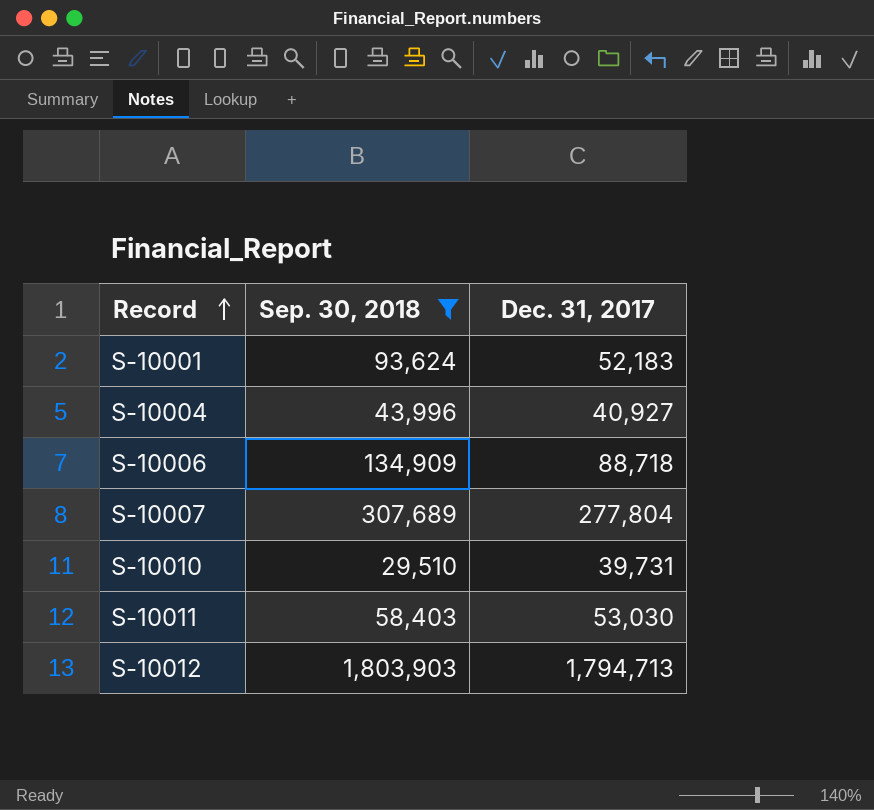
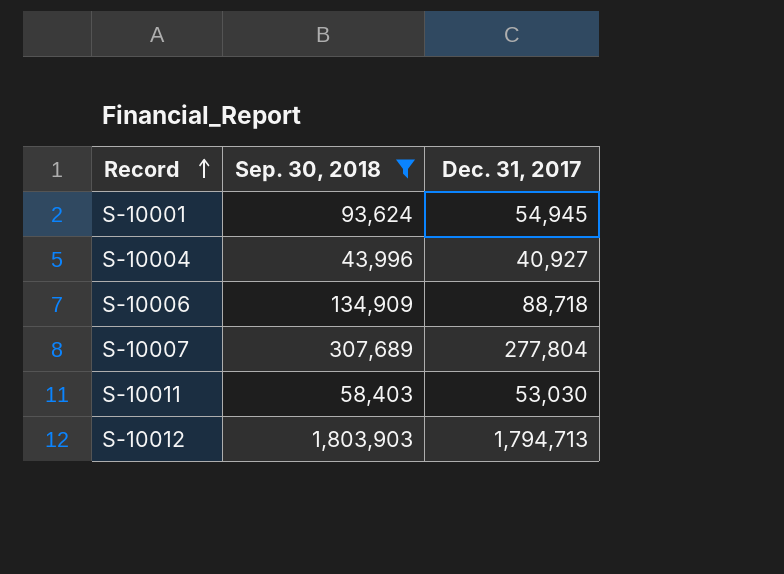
row S-10010: 29,510 | 39,731 -> none
S-10001 | Dec. 31, 2017: 52,183 -> 54,945

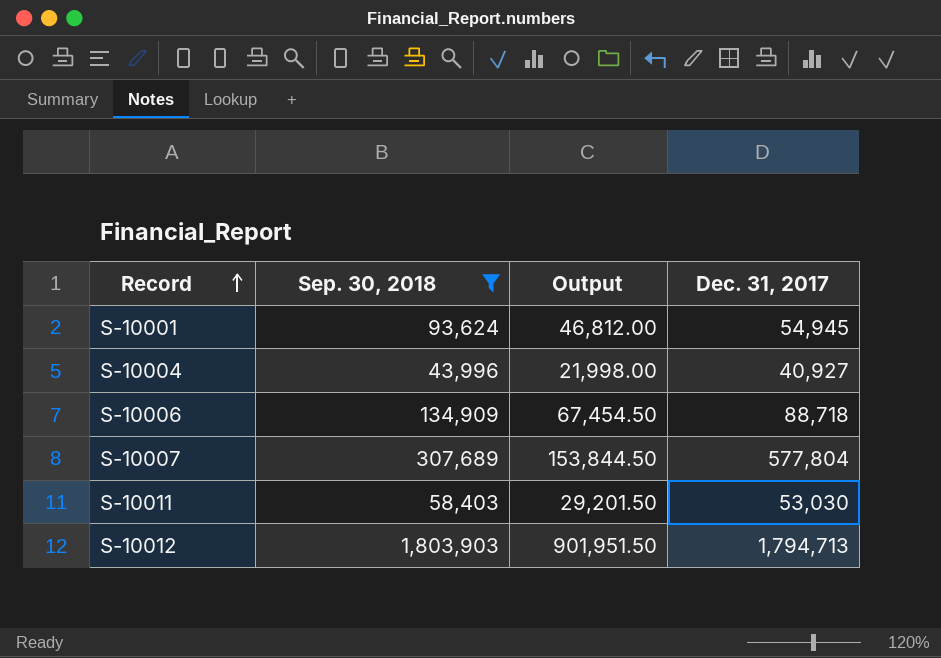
column Output | formula: none -> [Sep. 30, 2018] * 0.5
S-10007 | Dec. 31, 2017: 277,804 -> 577,804

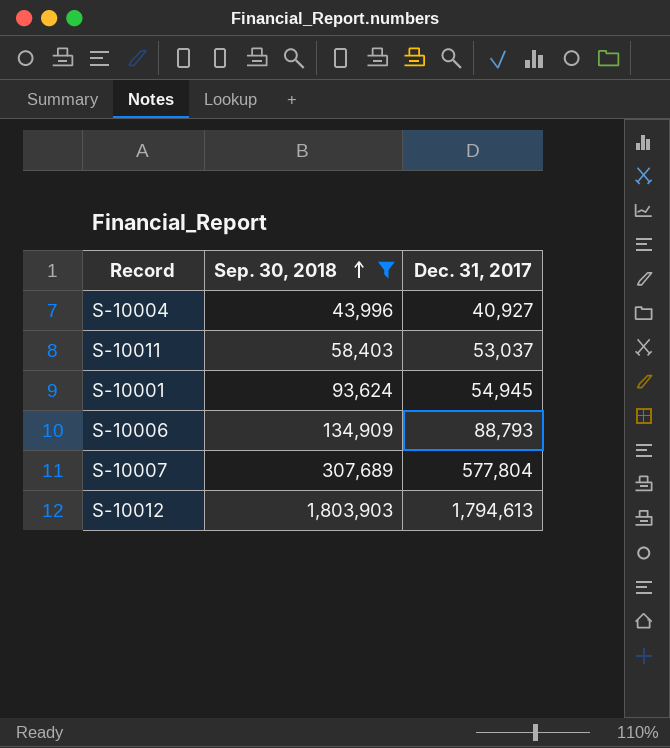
row order: Record ascending -> Sep. 30, 2018 ascending
column Output | formula: [Sep. 30, 2018] * 0.5 -> none
S-10011 | Dec. 31, 2017: 53,030 -> 53,037
S-10006 | Dec. 31, 2017: 88,718 -> 88,793
S-10012 | Dec. 31, 2017: 1,794,713 -> 1,794,613

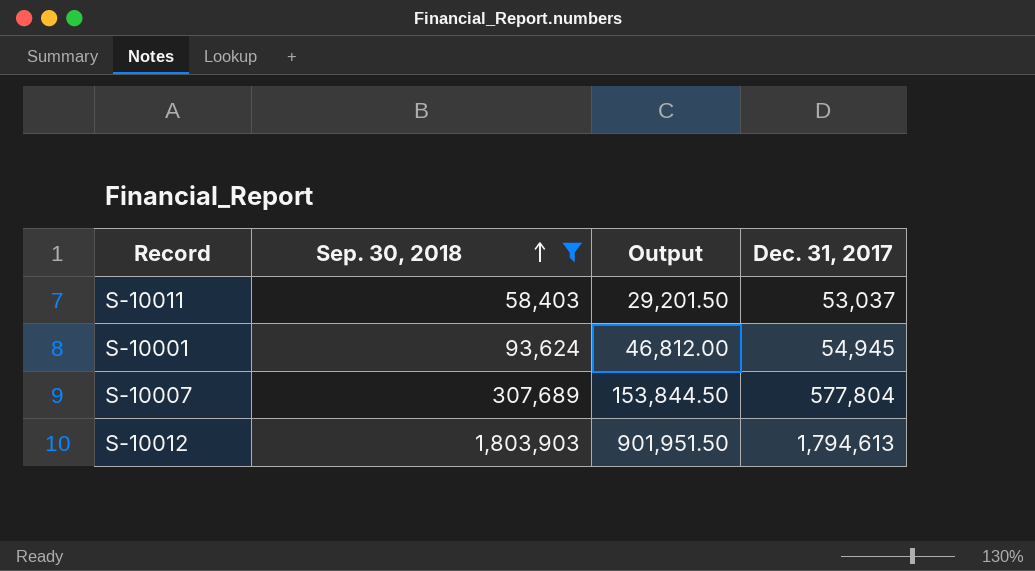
column Output | formula: none -> [Sep. 30, 2018] * 0.5
row S-10004: 43,996 | 40,927 -> none
row S-10006: 134,909 | 88,793 -> none

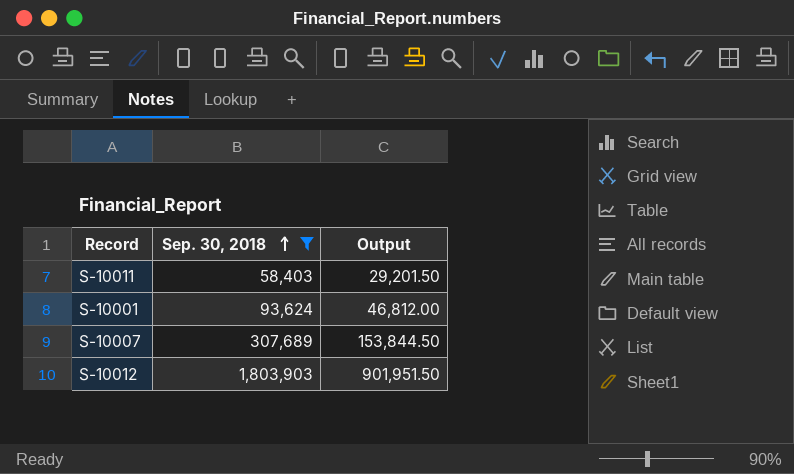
column Dec. 31, 2017 | position: 4 -> none

